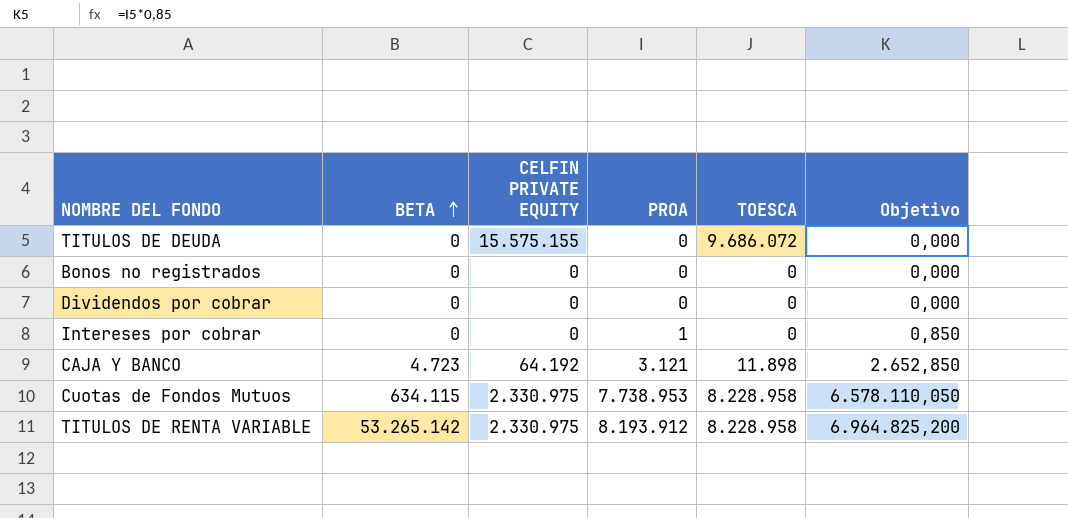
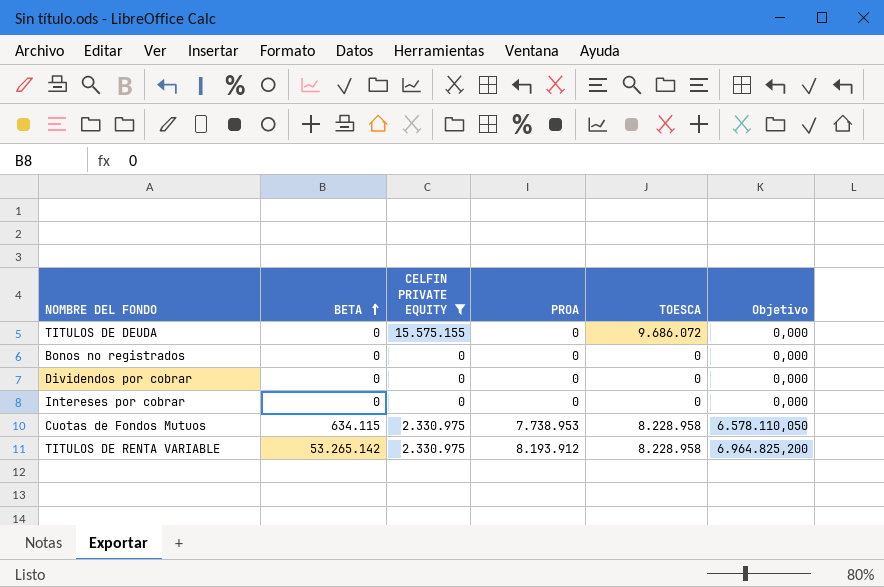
filter: none -> CELFIN PRIVATE EQUITY != 64.192
Intereses por cobrar | PROA: 1 -> 0
Intereses por cobrar | Objetivo: 0,850 -> 0,000

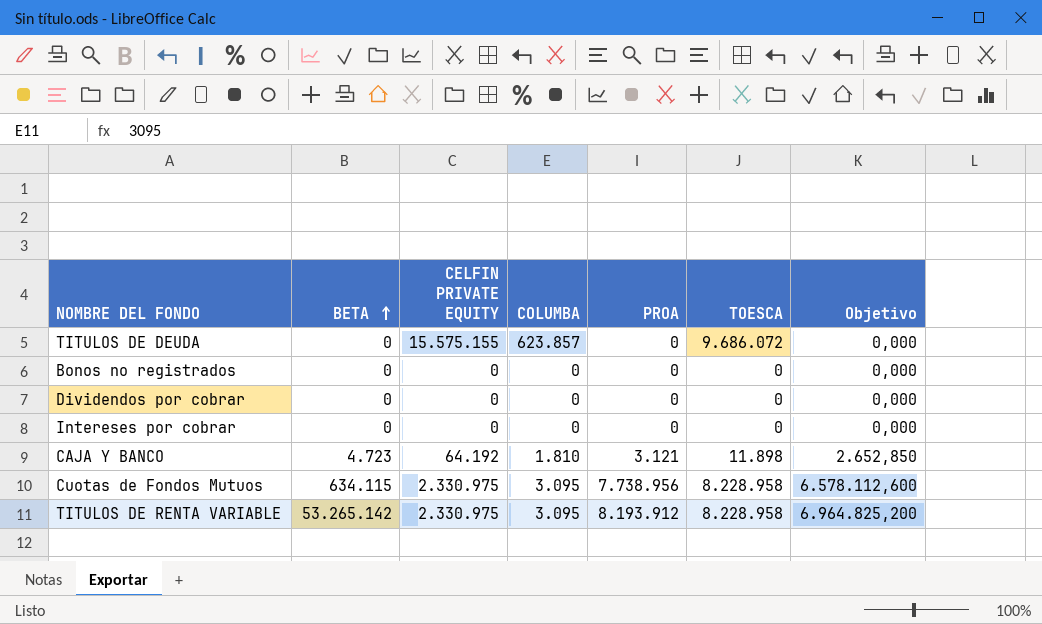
filter: CELFIN PRIVATE EQUITY != 64.192 -> none
column COLUMBA | position: none -> 4
Cuotas de Fondos Mutuos | PROA: 7.738.953 -> 7.738.956
Cuotas de Fondos Mutuos | Objetivo: 6.578.110,050 -> 6.578.112,600

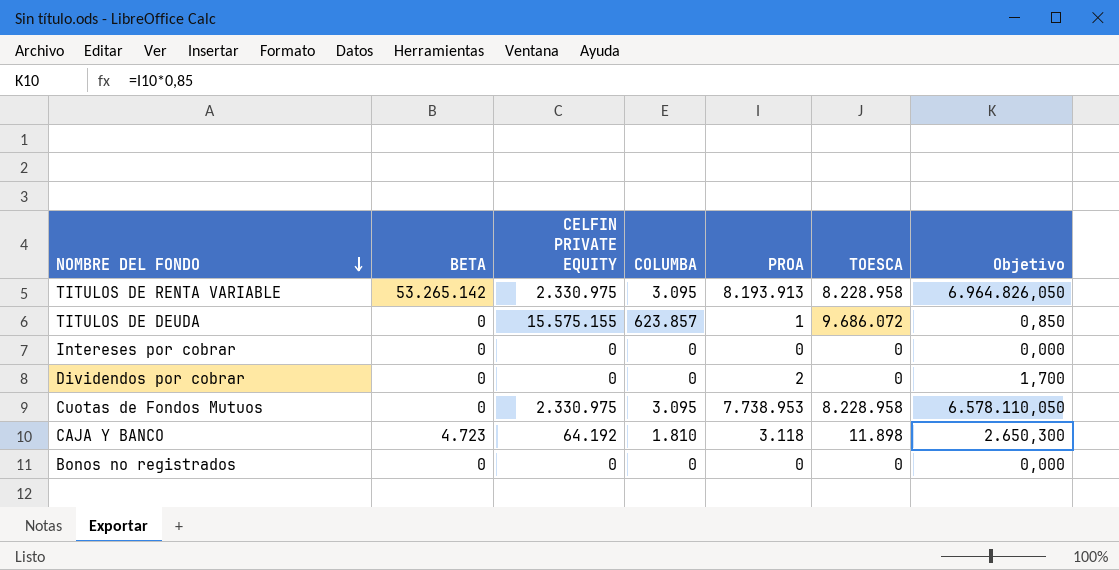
row order: BETA ascending -> NOMBRE DEL FONDO descending
TITULOS DE RENTA VARIABLE | PROA: 8.193.912 -> 8.193.913
TITULOS DE RENTA VARIABLE | Objetivo: 6.964.825,200 -> 6.964.826,050
TITULOS DE DEUDA | PROA: 0 -> 1
TITULOS DE DEUDA | Objetivo: 0,000 -> 0,850
Dividendos por cobrar | PROA: 0 -> 2
Dividendos por cobrar | Objetivo: 0,000 -> 1,700
Cuotas de Fondos Mutuos | BETA: 634.115 -> 0
Cuotas de Fondos Mutuos | PROA: 7.738.956 -> 7.738.953
Cuotas de Fondos Mutuos | Objetivo: 6.578.112,600 -> 6.578.110,050
CAJA Y BANCO | PROA: 3.121 -> 3.118
CAJA Y BANCO | Objetivo: 2.652,850 -> 2.650,300

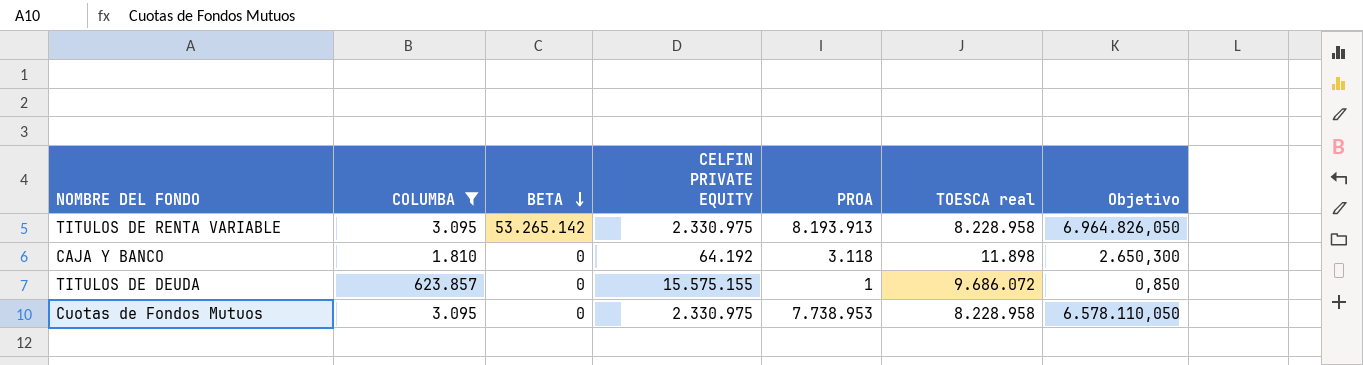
filter: none -> COLUMBA != 0
row order: NOMBRE DEL FONDO descending -> BETA descending
column COLUMBA | position: 4 -> 2
column name: TOESCA -> TOESCA real
CAJA Y BANCO | BETA: 4.723 -> 0

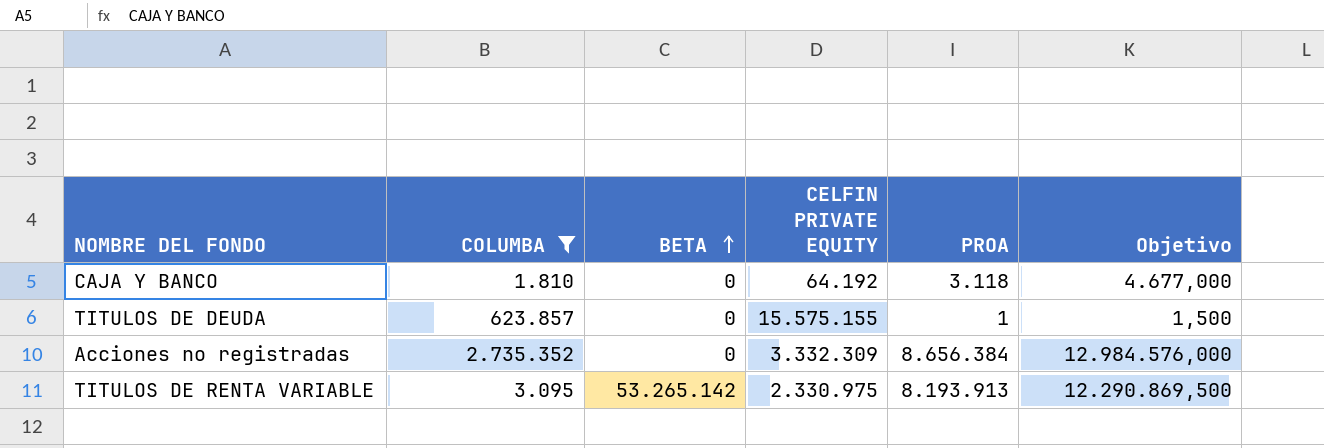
row order: BETA descending -> BETA ascending
column TOESCA real | position: 6 -> none
column Objetivo | formula: [PROA] * 0,85 -> [PROA] * 1,5
row Cuotas de Fondos Mutuos: 3.095 | 0 | 2.330.975 | 7.738.953 | 8.228.958 | 6.578.110,050 -> none
row Acciones no registradas: none -> 2.735.352 | 0 | 3.332.309 | 8.656.384 | 12.984.576,000

